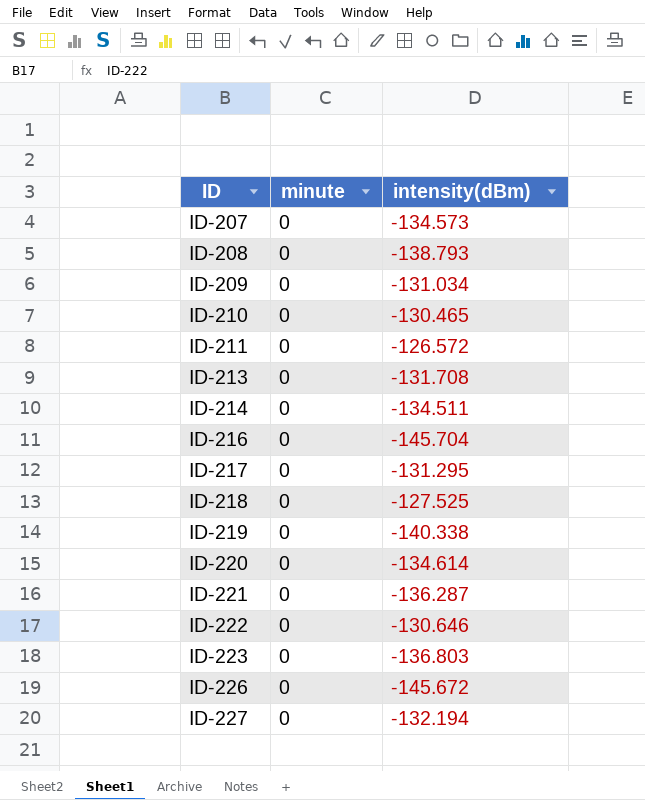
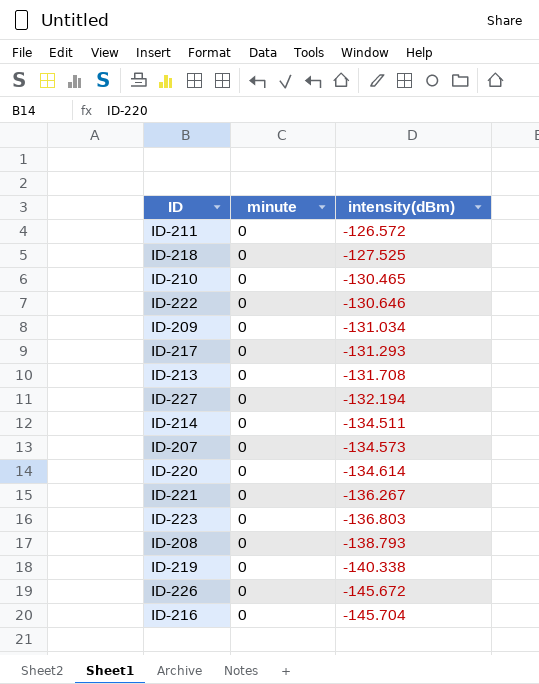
row order: ID ascending -> intensity(dBm) descending
ID-217 | intensity(dBm): -131.295 -> -131.293
ID-221 | intensity(dBm): -136.287 -> -136.267

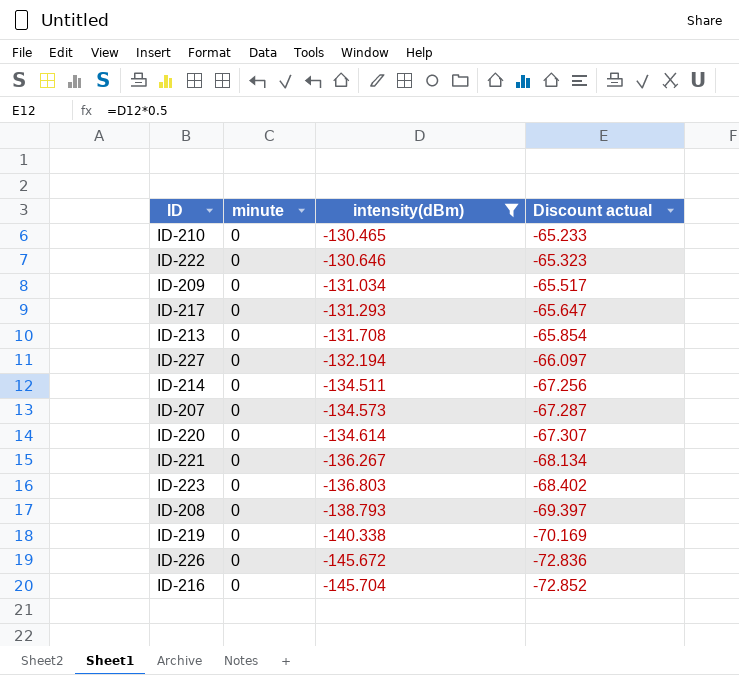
filter: none -> intensity(dBm) <= -130.465
column Discount actual | formula: none -> [intensity(dBm)] * 0.5

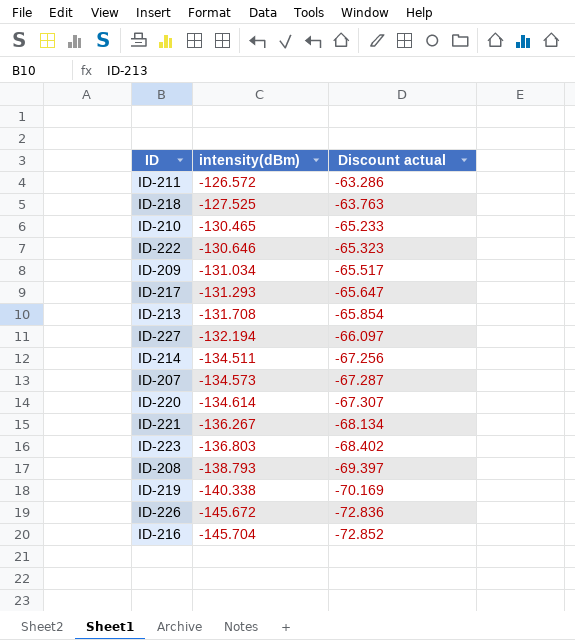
filter: intensity(dBm) <= -130.465 -> none
column minute | position: 2 -> none

